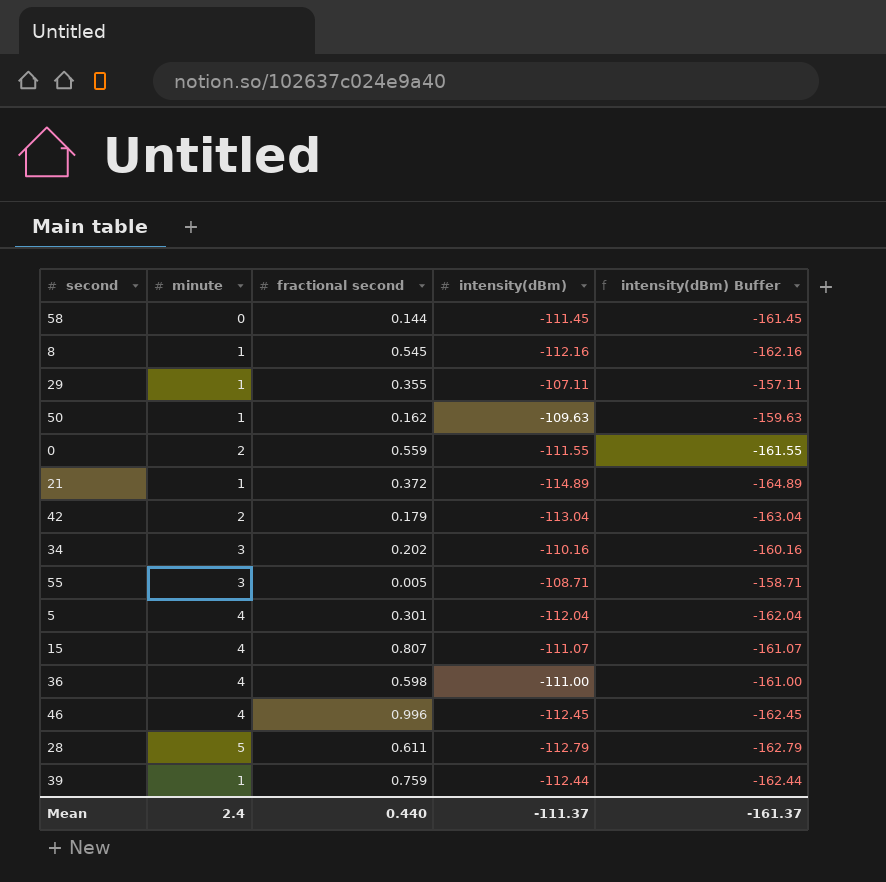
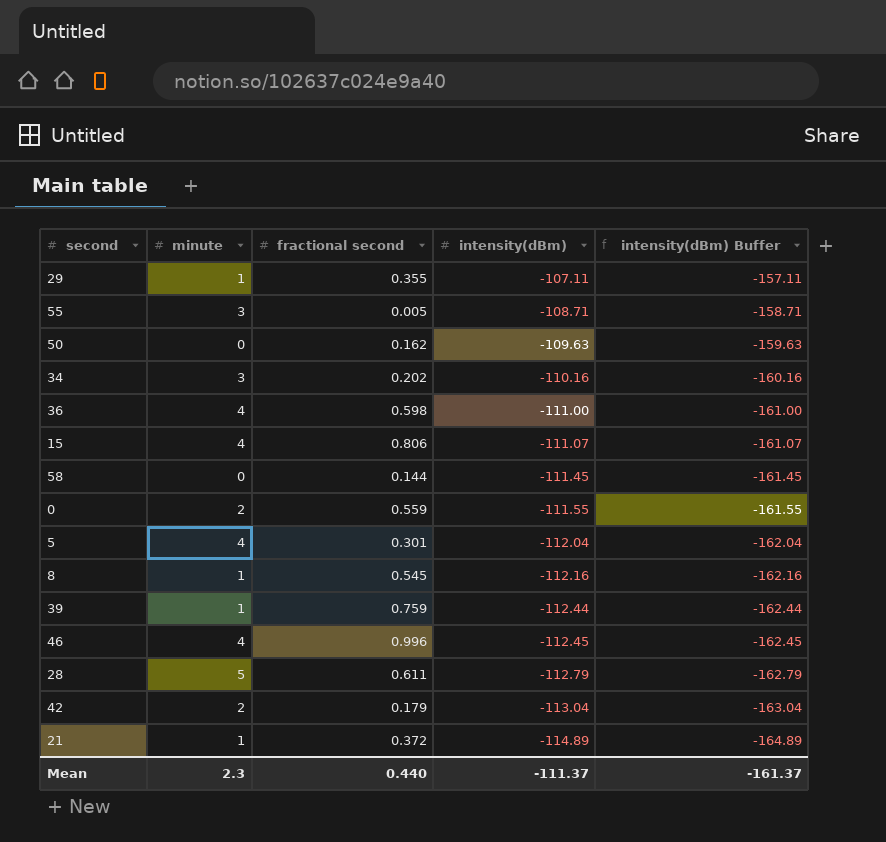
row order: none -> intensity(dBm) descending
50 | minute: 1 -> 0
15 | fractional second: 0.807 -> 0.806
Mean | minute: 2.4 -> 2.3

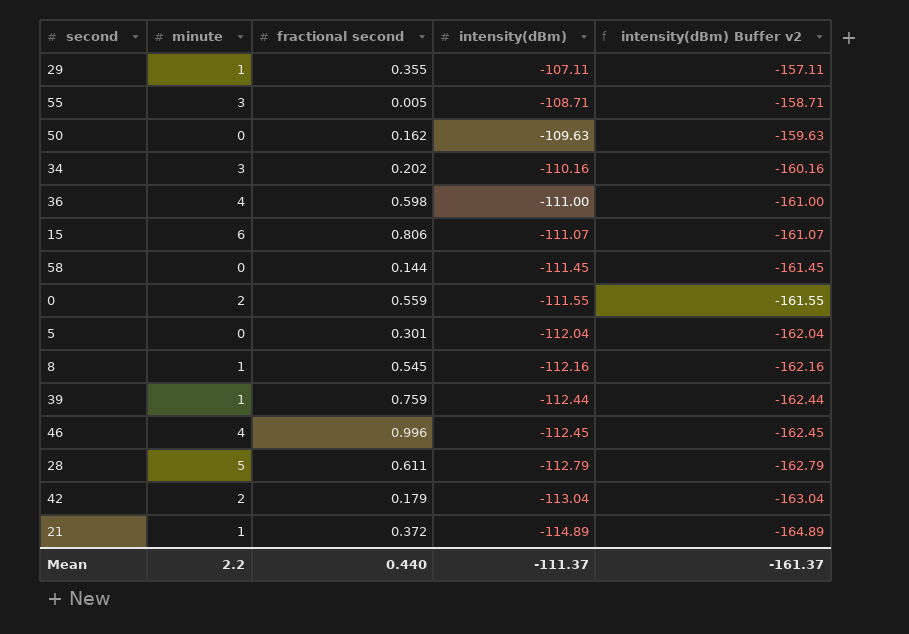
column name: intensity(dBm) Buffer -> intensity(dBm) Buffer v2
15 | minute: 4 -> 6
5 | minute: 4 -> 0
Mean | minute: 2.3 -> 2.2

